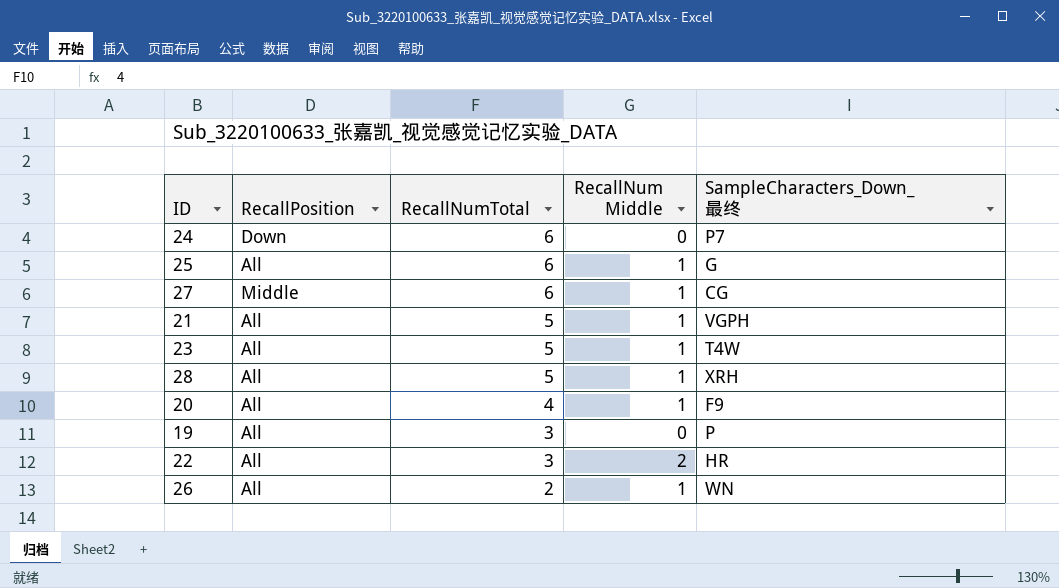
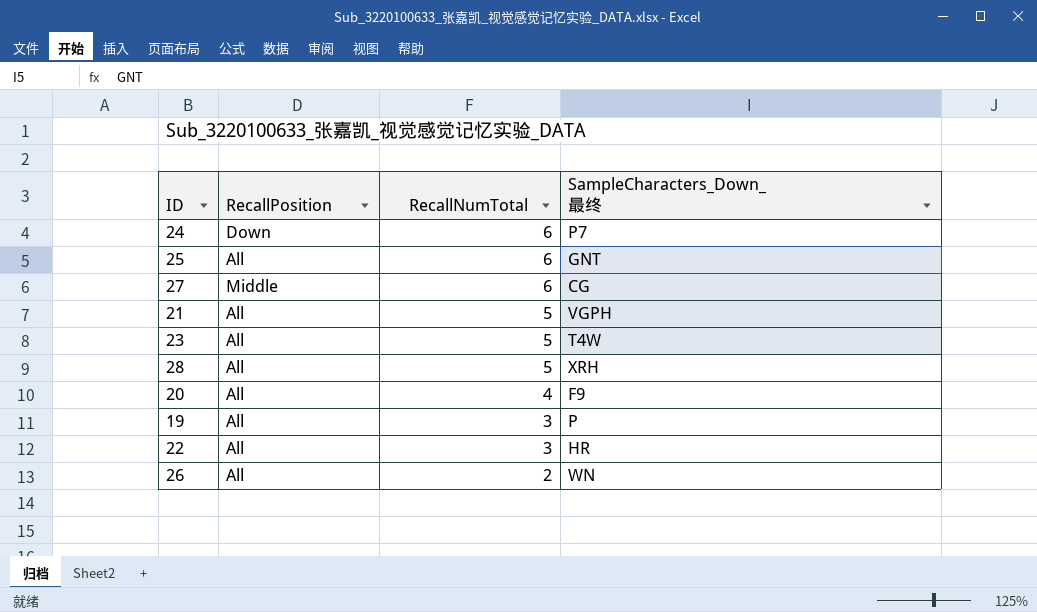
column RecallNum Middle | position: 4 -> none
25 | SampleCharacters_Down_最终: G -> GNT

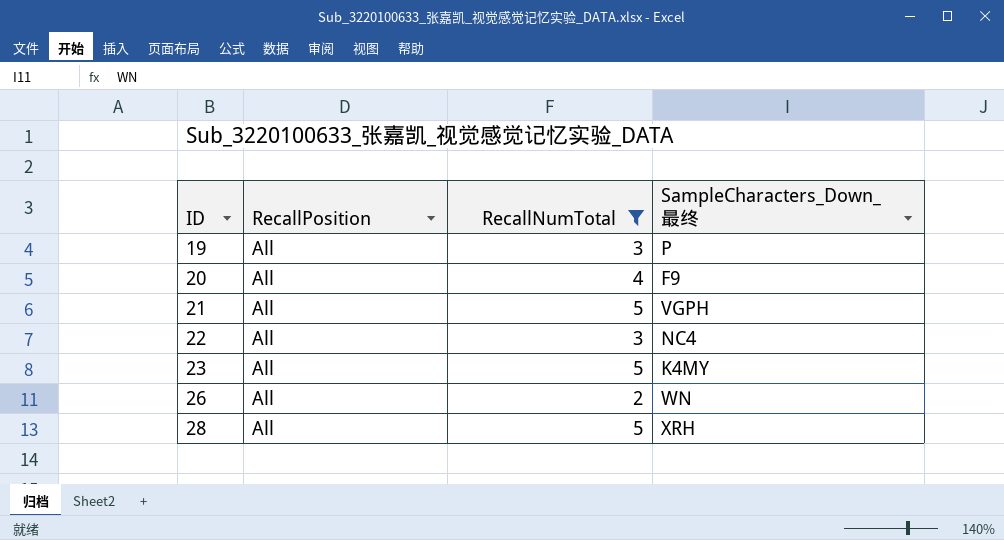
filter: none -> RecallNumTotal != 6
row order: RecallNumTotal descending -> ID ascending
22 | SampleCharacters_Down_最终: HR -> NC4
23 | SampleCharacters_Down_最终: T4W -> K4MY

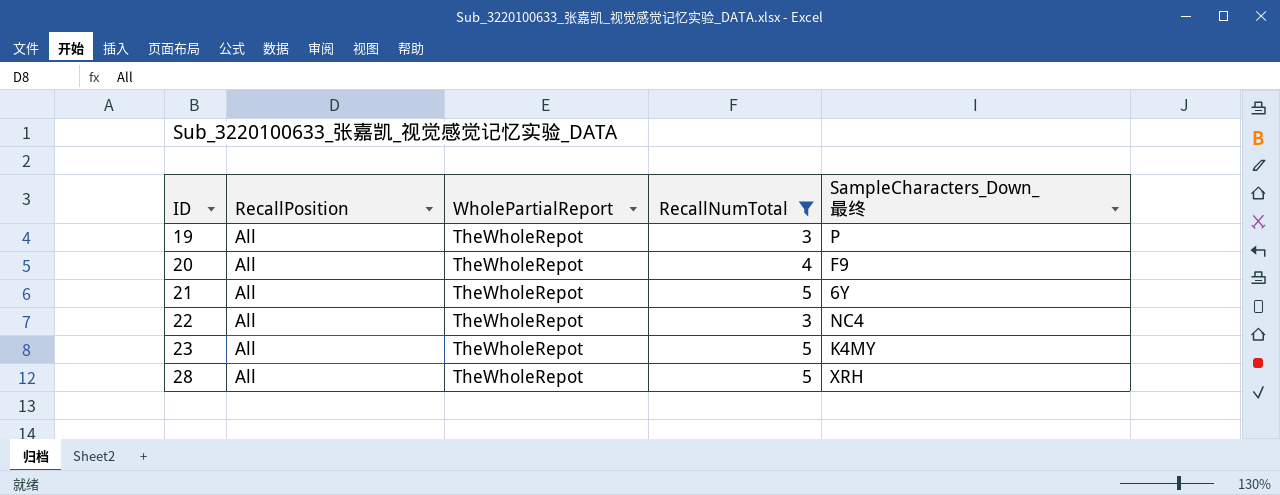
column WholePartialReport | position: none -> 3
row 26: All | 2 | WN -> none
21 | SampleCharacters_Down_最终: VGPH -> 6Y

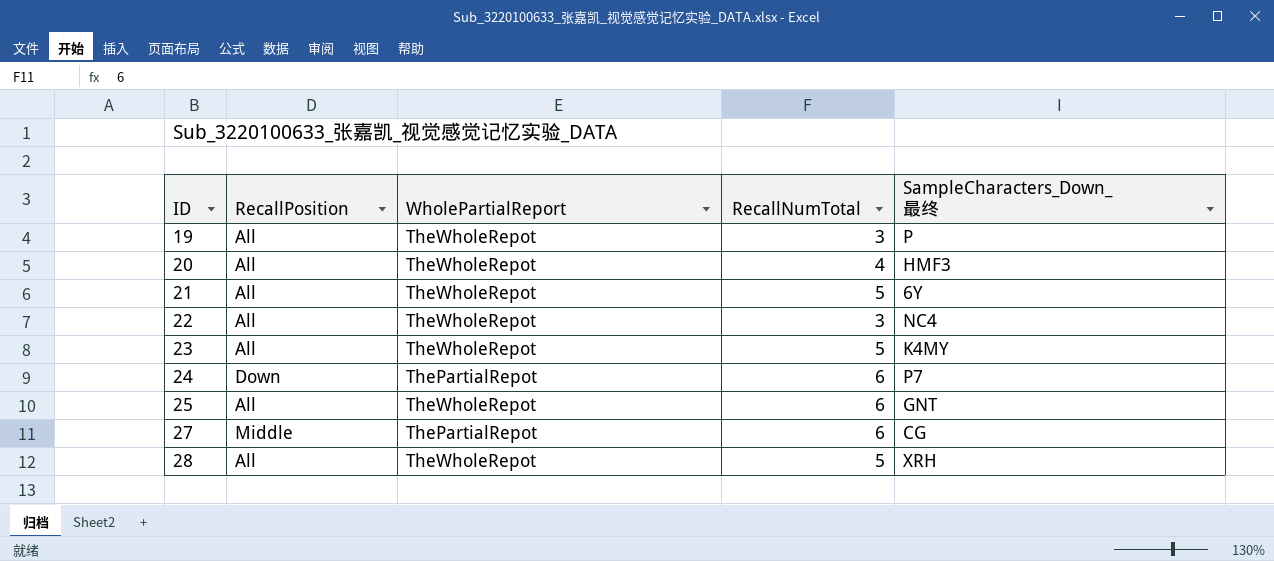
filter: RecallNumTotal != 6 -> none
20 | SampleCharacters_Down_最终: F9 -> HMF3

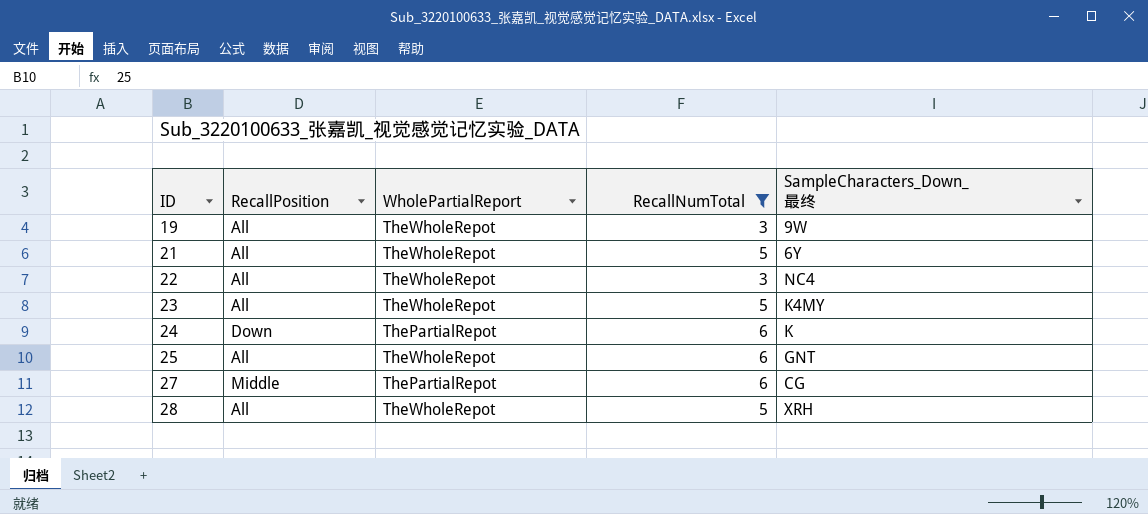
filter: none -> RecallNumTotal != 4
19 | SampleCharacters_Down_最终: P -> 9W
24 | SampleCharacters_Down_最终: P7 -> K

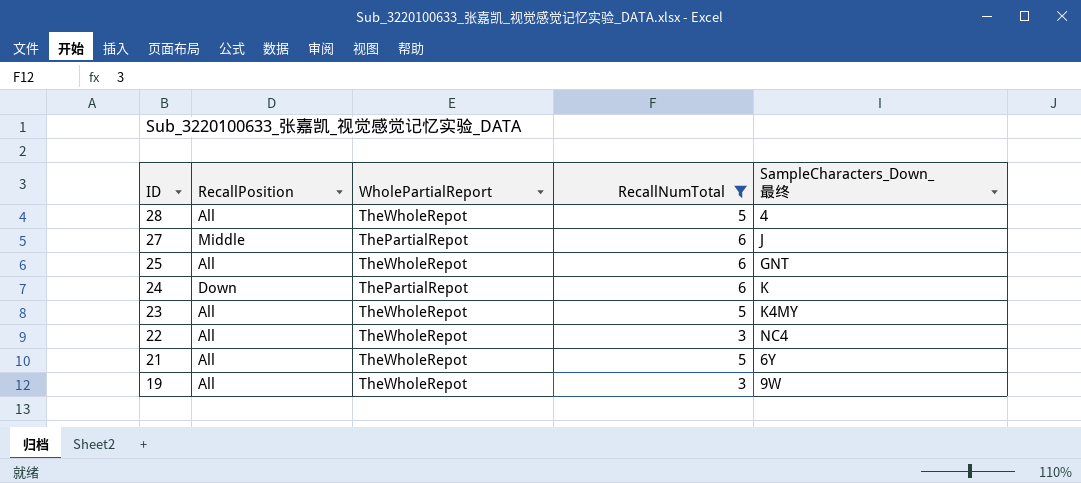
row order: ID ascending -> ID descending
28 | SampleCharacters_Down_最终: XRH -> 4
27 | SampleCharacters_Down_最终: CG -> J

